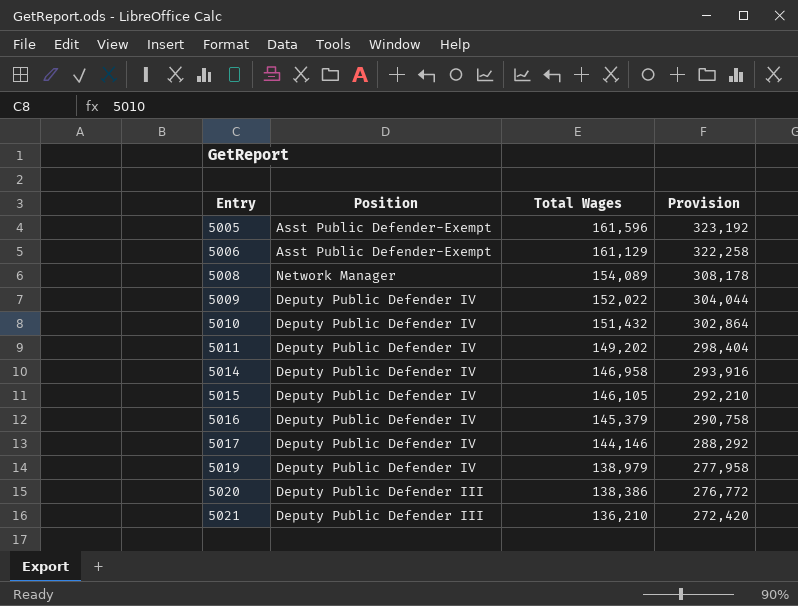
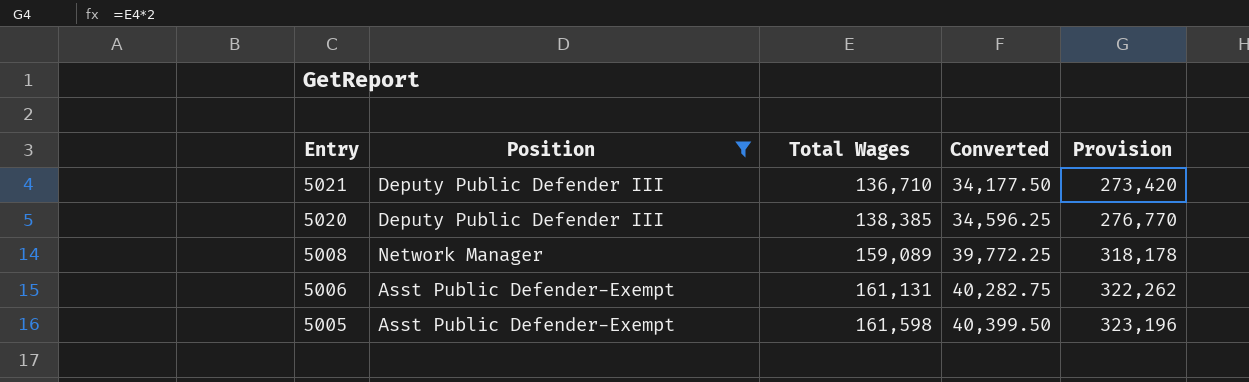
filter: none -> Position != Deputy Public Defender IV
row order: Entry ascending -> Entry descending
column Converted | formula: none -> [Total Wages] * 0.25
5021 | Total Wages: 136,210 -> 136,710
5021 | Provision: 272,420 -> 273,420
5020 | Total Wages: 138,386 -> 138,385
5020 | Provision: 276,772 -> 276,770
5008 | Total Wages: 154,089 -> 159,089
5008 | Provision: 308,178 -> 318,178
5006 | Total Wages: 161,129 -> 161,131
5006 | Provision: 322,258 -> 322,262
5005 | Total Wages: 161,596 -> 161,598
5005 | Provision: 323,192 -> 323,196

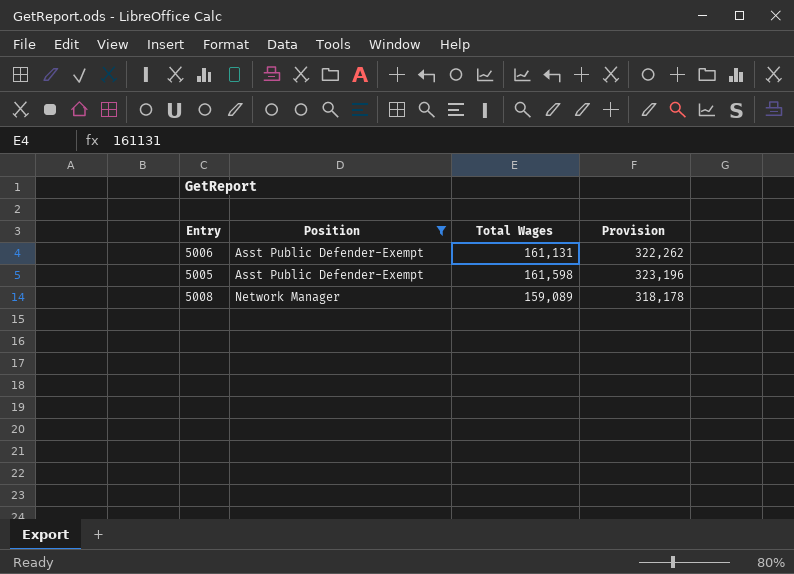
row order: Entry descending -> Position ascending
column Converted | formula: [Total Wages] * 0.25 -> none
row 5021: Deputy Public Defender III | 136,710 | 34,177.50 | 273,420 -> none
row 5020: Deputy Public Defender III | 138,385 | 34,596.25 | 276,770 -> none

